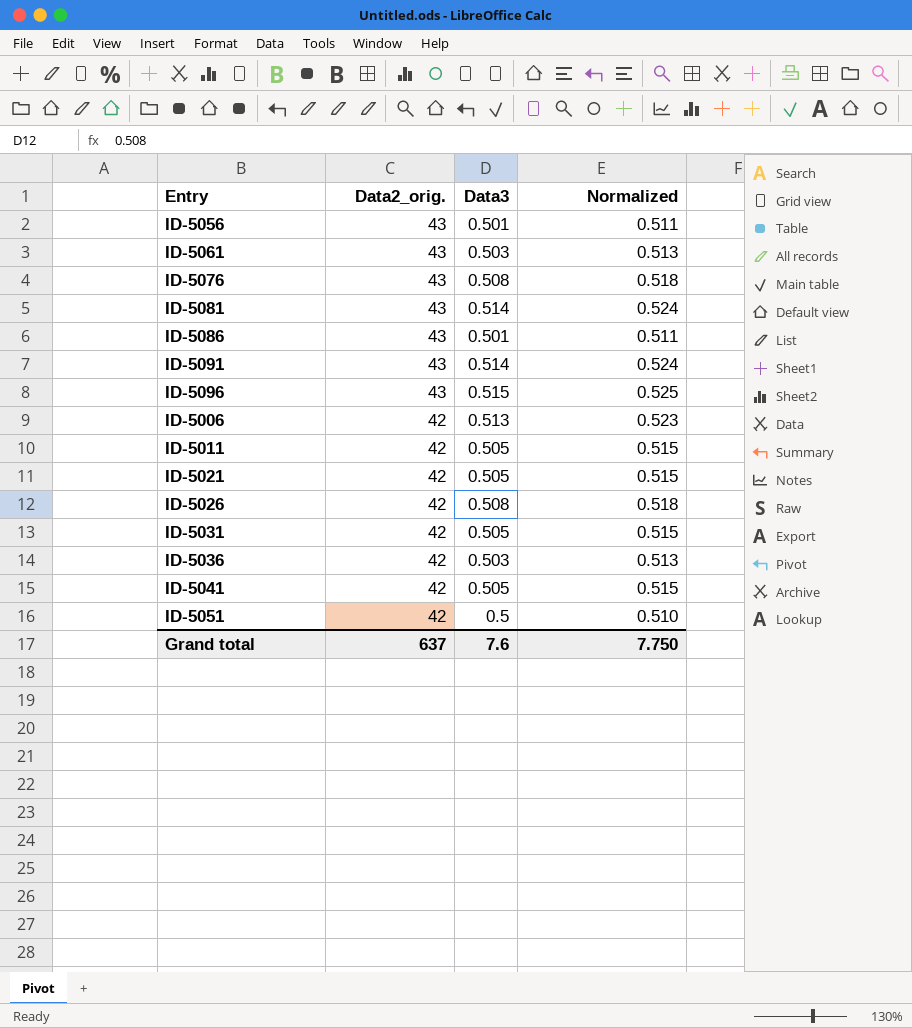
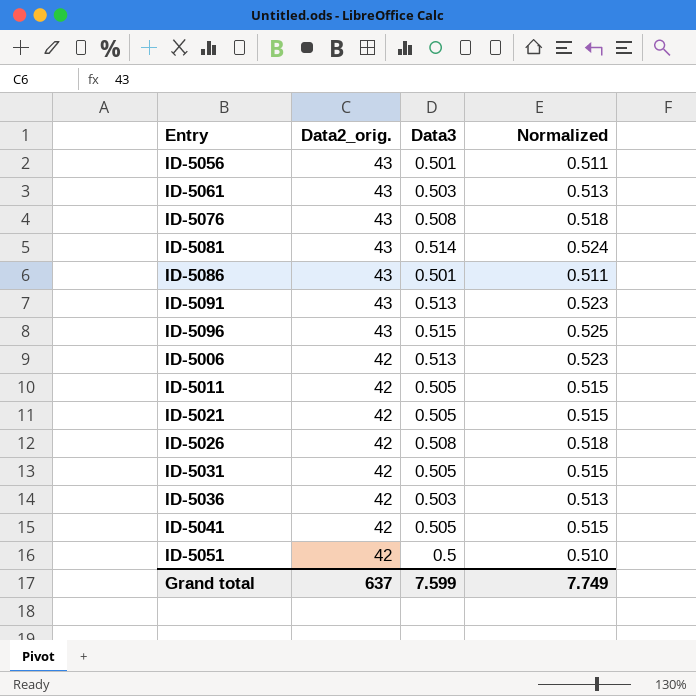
ID-5091 | Data3: 0.514 -> 0.513
ID-5091 | Normalized: 0.524 -> 0.523
Grand total | Data3: 7.6 -> 7.599
Grand total | Normalized: 7.750 -> 7.749

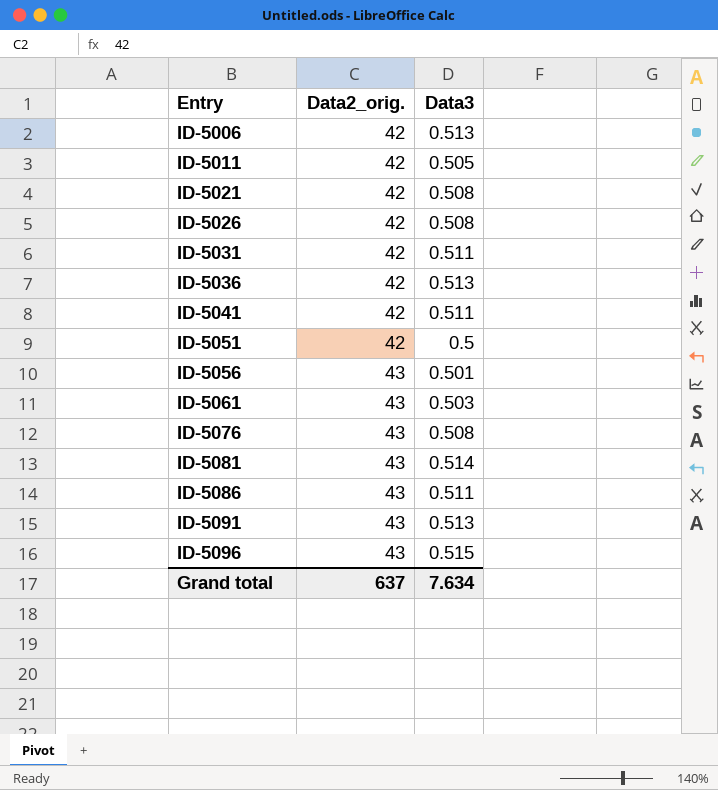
row order: Data2_orig. descending -> Entry ascending
column Normalized | formula: [Data3] * 1.02 -> none
ID-5021 | Data3: 0.505 -> 0.508
ID-5031 | Data3: 0.505 -> 0.511
ID-5036 | Data3: 0.503 -> 0.513
ID-5041 | Data3: 0.505 -> 0.511
ID-5086 | Data3: 0.501 -> 0.511
Grand total | Data3: 7.599 -> 7.634

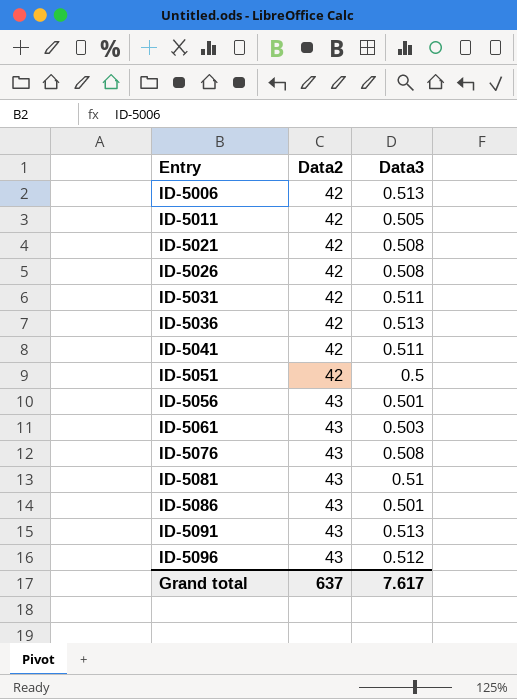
column name: Data2_orig. -> Data2
ID-5081 | Data3: 0.514 -> 0.51
ID-5086 | Data3: 0.511 -> 0.501
ID-5096 | Data3: 0.515 -> 0.512
Grand total | Data3: 7.634 -> 7.617

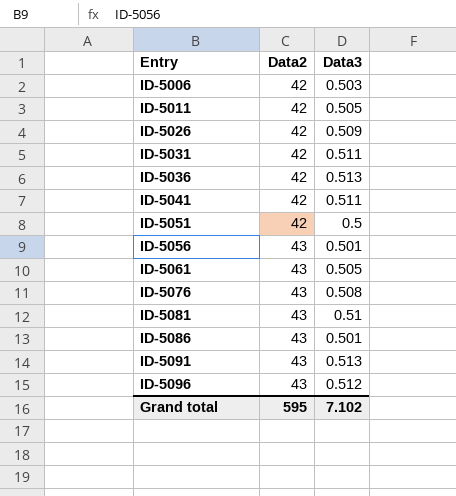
row ID-5021: 42 | 0.508 -> none
ID-5006 | Data3: 0.513 -> 0.503
ID-5026 | Data3: 0.508 -> 0.509
ID-5061 | Data3: 0.503 -> 0.505
Grand total | Data2: 637 -> 595
Grand total | Data3: 7.617 -> 7.102

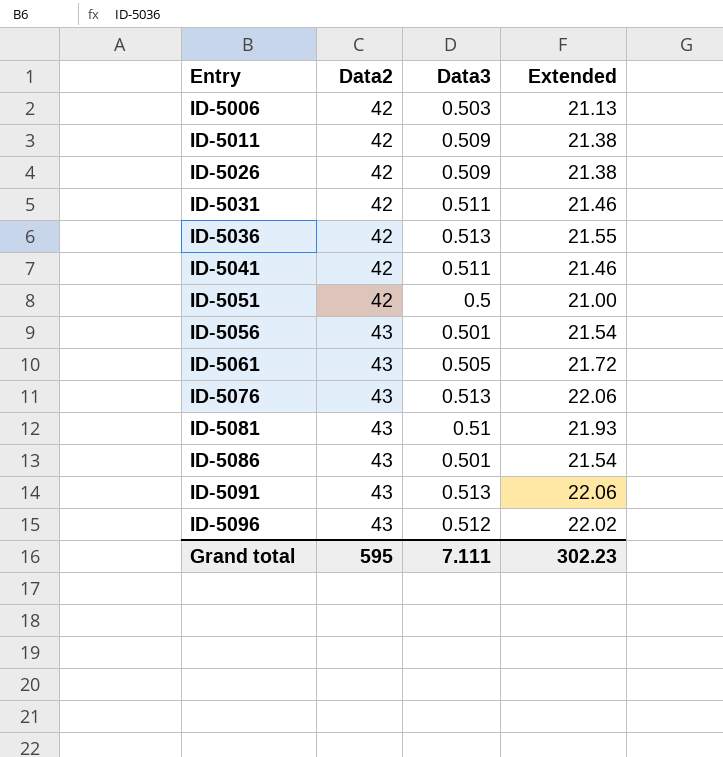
column Extended | formula: none -> [Data2] * [Data3]
ID-5011 | Data3: 0.505 -> 0.509
ID-5076 | Data3: 0.508 -> 0.513
Grand total | Data3: 7.102 -> 7.111

